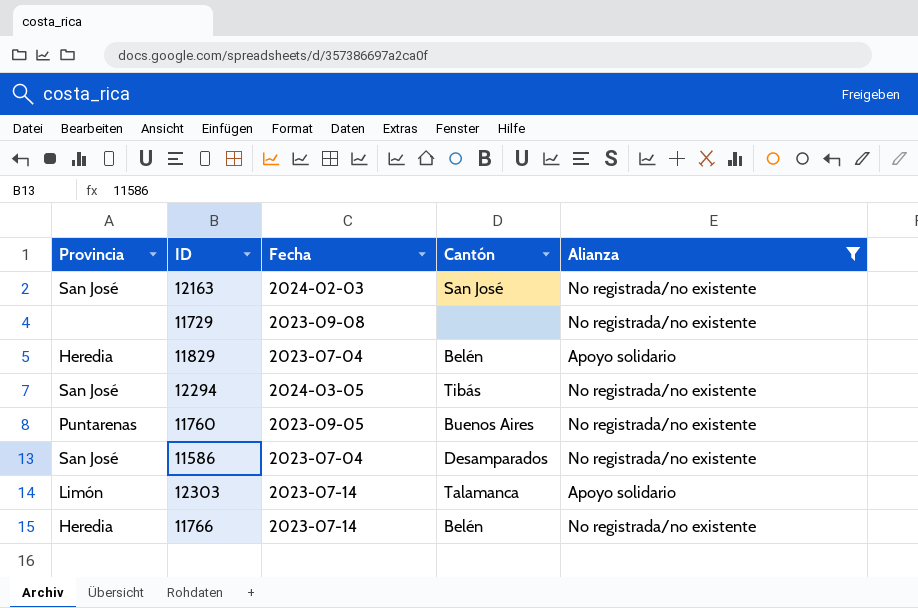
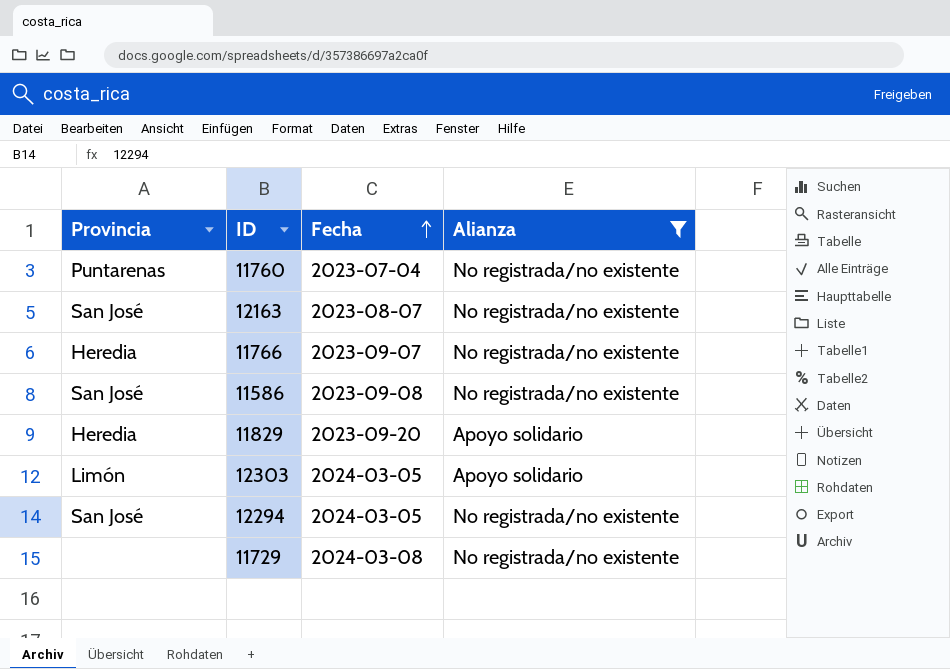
row order: none -> Fecha ascending
column Cantón | position: 4 -> none
11760 | Fecha: 2023-09-05 -> 2023-07-04
12163 | Fecha: 2024-02-03 -> 2023-08-07
11766 | Fecha: 2023-07-14 -> 2023-09-07
11586 | Fecha: 2023-07-04 -> 2023-09-08
11829 | Fecha: 2023-07-04 -> 2023-09-20
12303 | Fecha: 2023-07-14 -> 2024-03-05
11729 | Fecha: 2023-09-08 -> 2024-03-08

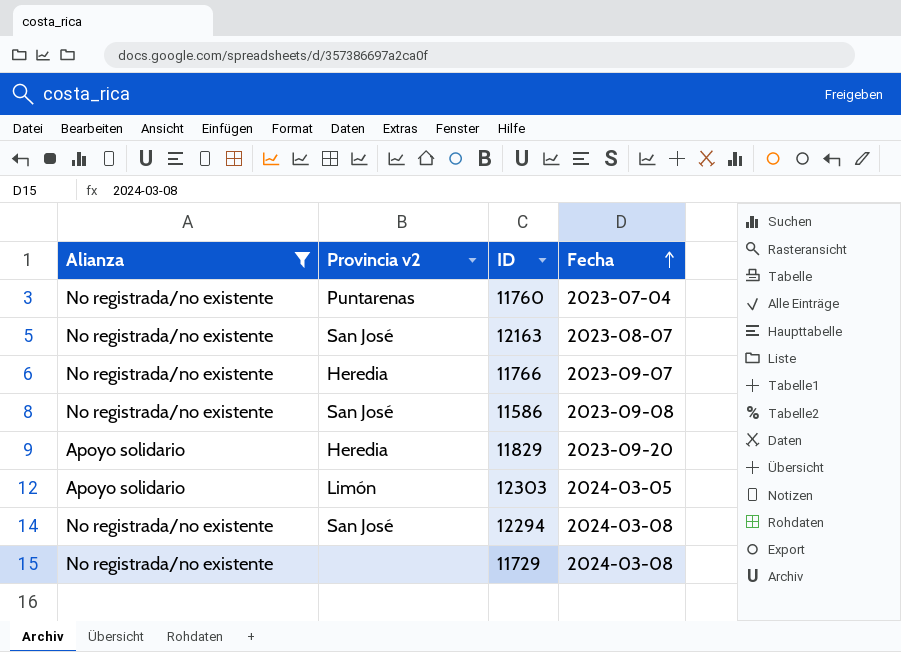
column Alianza | position: 4 -> 1
column name: Provincia -> Provincia v2
12294 | Fecha: 2024-03-05 -> 2024-03-08

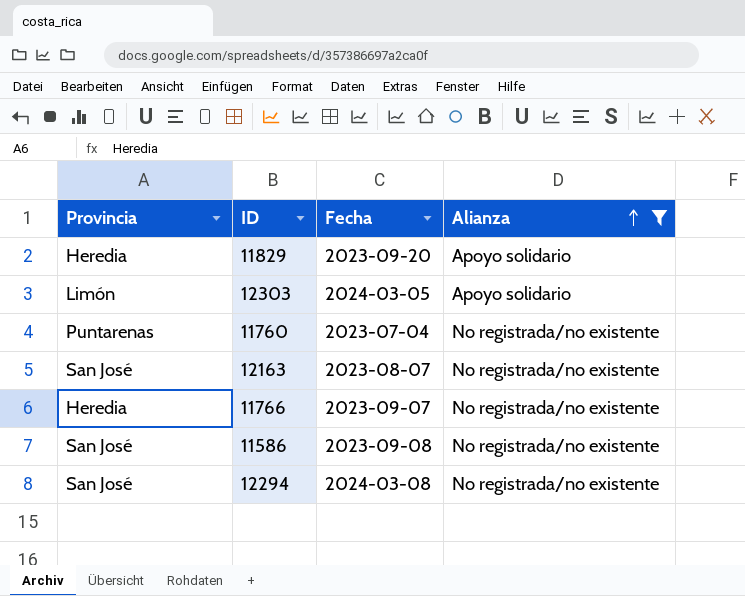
row order: Fecha ascending -> Alianza ascending
column name: Provincia v2 -> Provincia
column Alianza | position: 1 -> 4
row 11729: No registrada/no existente | none | 2024-03-08 -> none

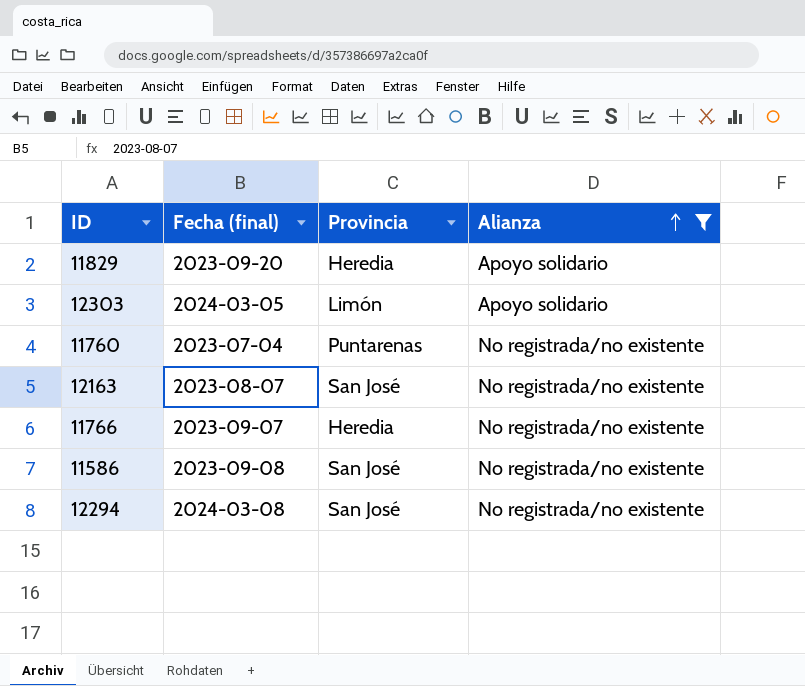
column name: Fecha -> Fecha (final)
column Provincia | position: 1 -> 3

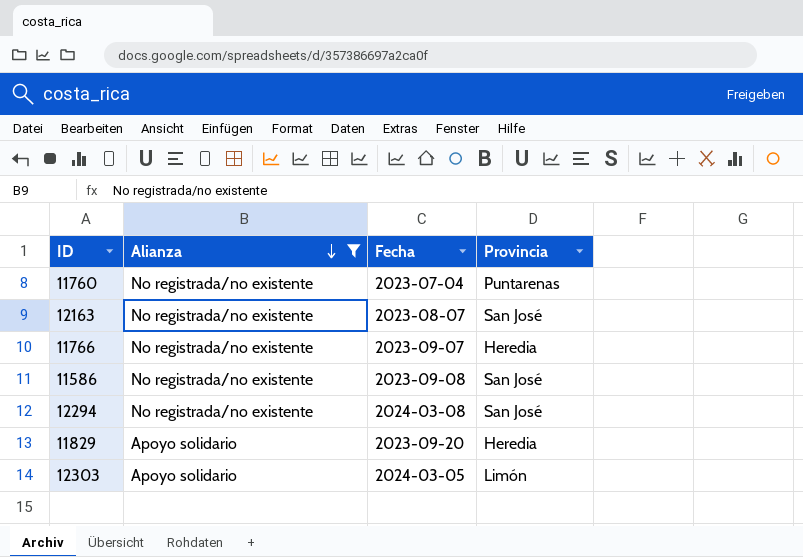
row order: Alianza ascending -> Alianza descending
column Alianza | position: 4 -> 2
column name: Fecha (final) -> Fecha

